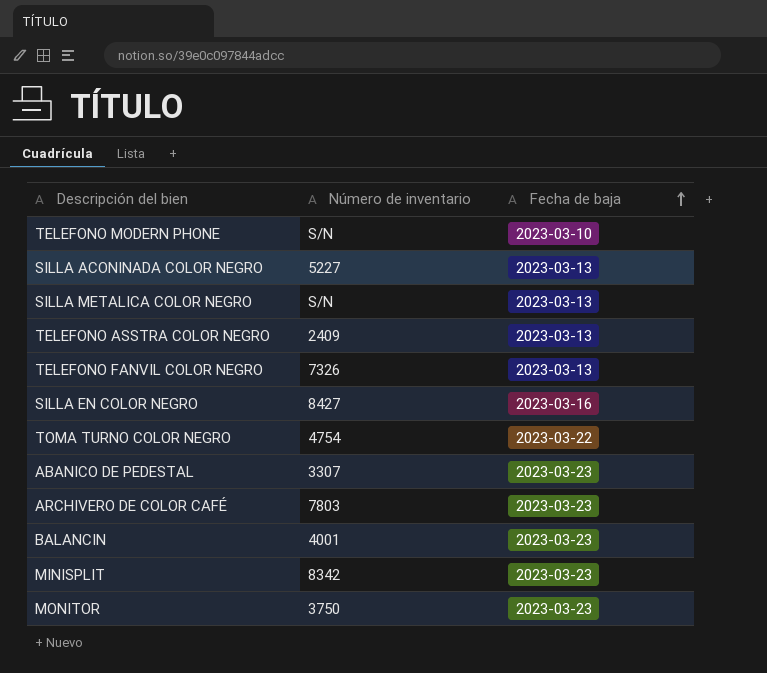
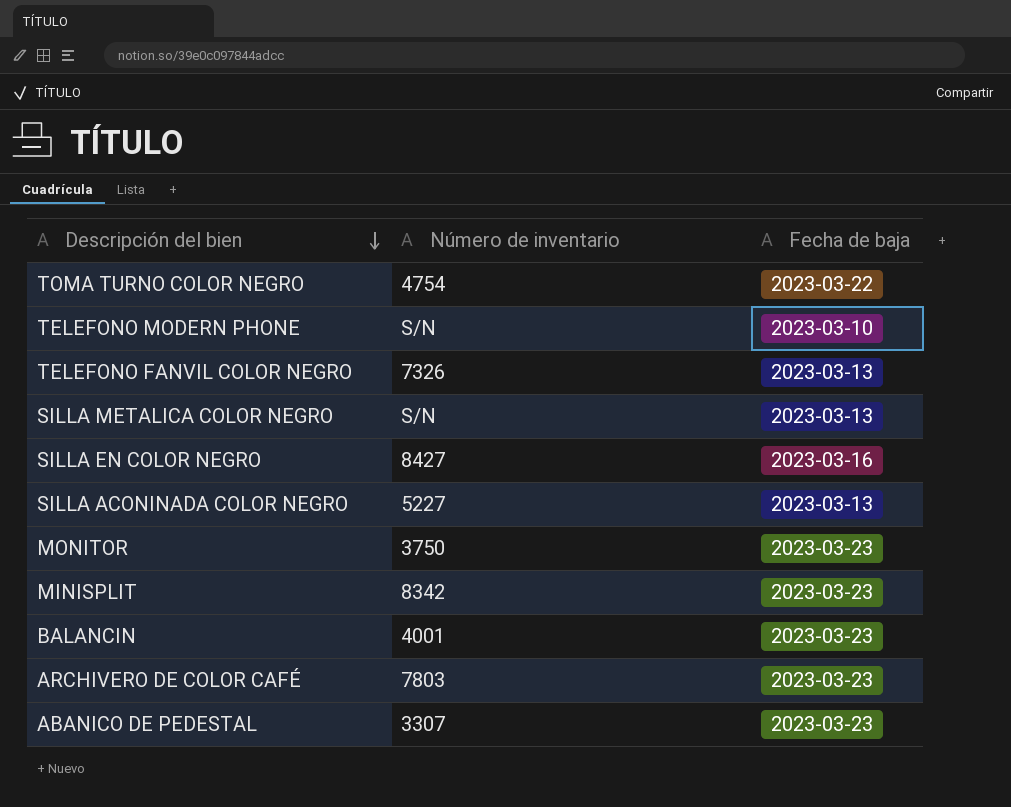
row order: Fecha de baja ascending -> Descripción del bien descending
row TELEFONO ASSTRA COLOR NEGRO: 2409 | 2023-03-13 -> none

